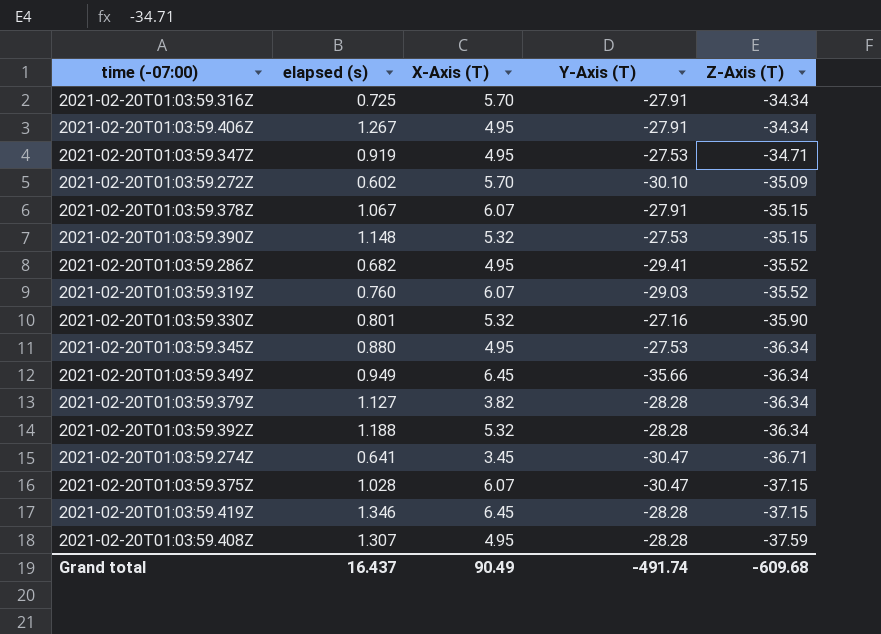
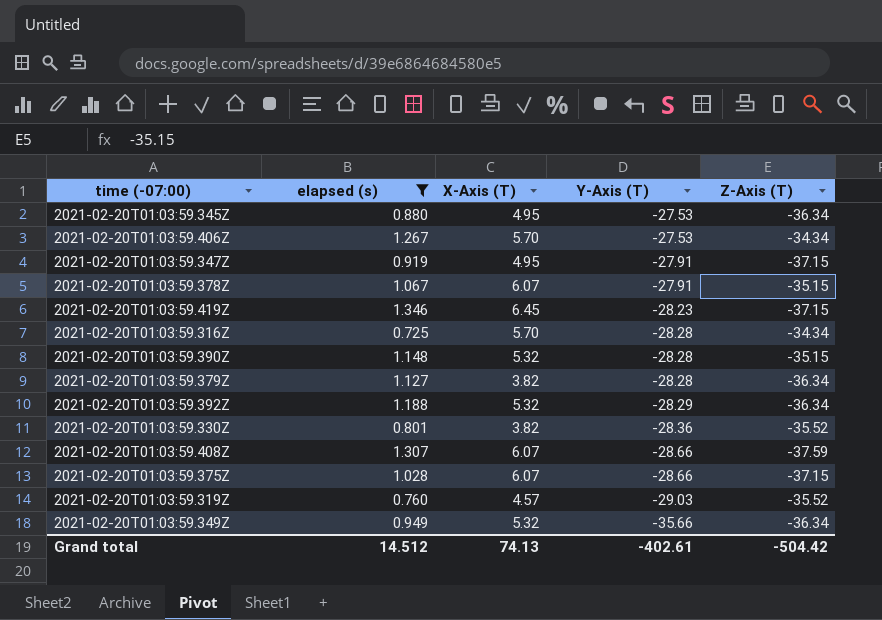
filter: none -> elapsed (s) >= 0.725
row order: Z-Axis (T) descending -> Y-Axis (T) descending
2021-02-20T01:03:59.406Z | X-Axis (T): 4.95 -> 5.70
2021-02-20T01:03:59.406Z | Y-Axis (T): -27.91 -> -27.53
2021-02-20T01:03:59.347Z | Y-Axis (T): -27.53 -> -27.91
2021-02-20T01:03:59.347Z | Z-Axis (T): -34.71 -> -37.15
2021-02-20T01:03:59.419Z | Y-Axis (T): -28.28 -> -28.23
2021-02-20T01:03:59.316Z | Y-Axis (T): -27.91 -> -28.28
2021-02-20T01:03:59.390Z | Y-Axis (T): -27.53 -> -28.28
2021-02-20T01:03:59.392Z | Y-Axis (T): -28.28 -> -28.29
2021-02-20T01:03:59.330Z | X-Axis (T): 5.32 -> 3.82
2021-02-20T01:03:59.330Z | Y-Axis (T): -27.16 -> -28.36
2021-02-20T01:03:59.330Z | Z-Axis (T): -35.90 -> -35.52
2021-02-20T01:03:59.408Z | X-Axis (T): 4.95 -> 6.07
2021-02-20T01:03:59.408Z | Y-Axis (T): -28.28 -> -28.66
2021-02-20T01:03:59.375Z | Y-Axis (T): -30.47 -> -28.66
2021-02-20T01:03:59.319Z | X-Axis (T): 6.07 -> 4.57
2021-02-20T01:03:59.349Z | X-Axis (T): 6.45 -> 5.32
Grand total | elapsed (s): 16.437 -> 14.512
Grand total | X-Axis (T): 90.49 -> 74.13
Grand total | Y-Axis (T): -491.74 -> -402.61
Grand total | Z-Axis (T): -609.68 -> -504.42

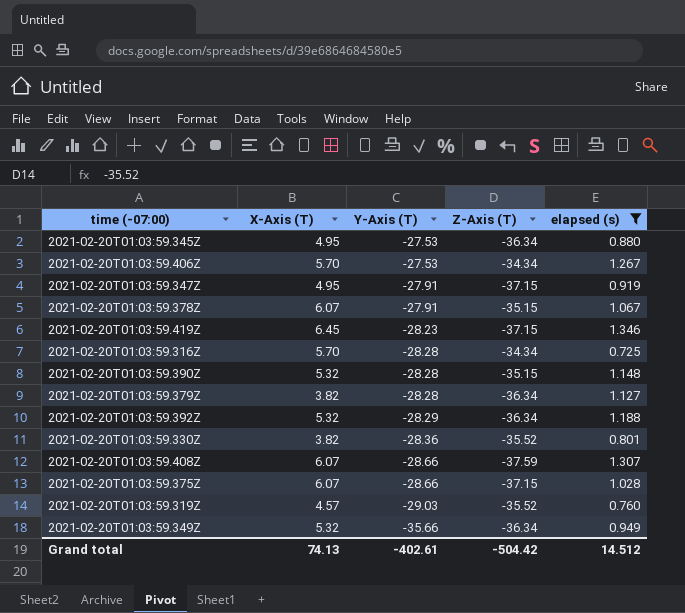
column elapsed (s) | position: 2 -> 5

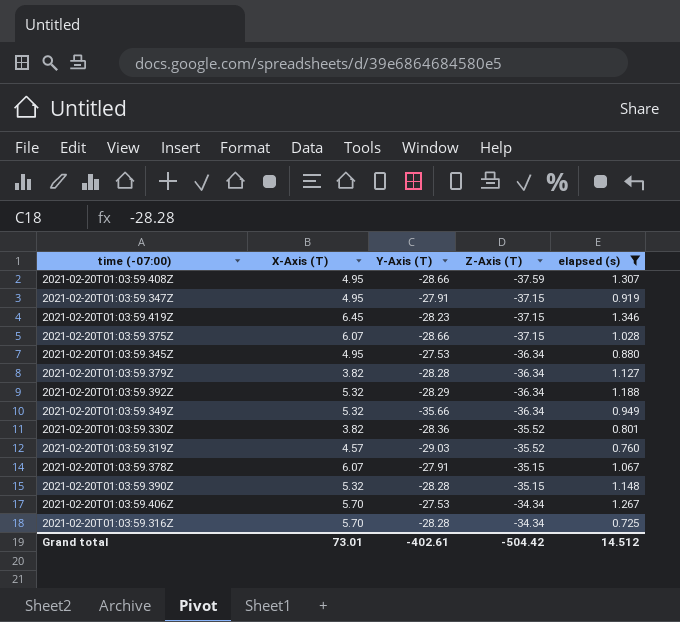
row order: Y-Axis (T) descending -> Z-Axis (T) ascending
2021-02-20T01:03:59.408Z | X-Axis (T): 6.07 -> 4.95
Grand total | X-Axis (T): 74.13 -> 73.01

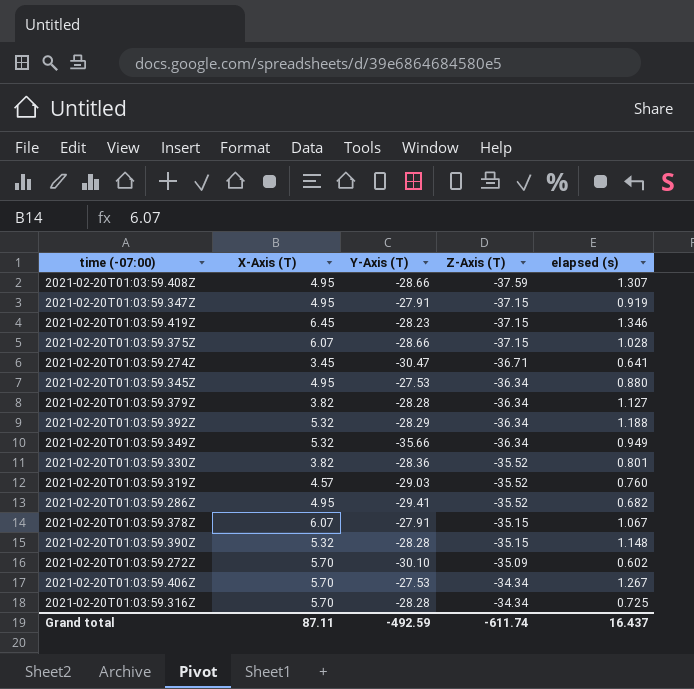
filter: elapsed (s) >= 0.725 -> none
Grand total | X-Axis (T): 73.01 -> 87.11
Grand total | Y-Axis (T): -402.61 -> -492.59
Grand total | Z-Axis (T): -504.42 -> -611.74
Grand total | elapsed (s): 14.512 -> 16.437

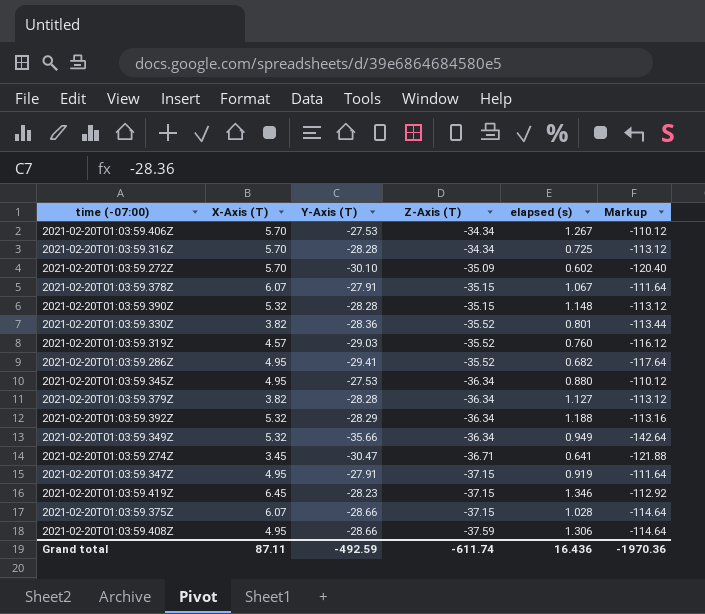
row order: Z-Axis (T) ascending -> Z-Axis (T) descending
column Markup | formula: none -> [Y-Axis (T)] * 4
2021-02-20T01:03:59.408Z | elapsed (s): 1.307 -> 1.306
Grand total | elapsed (s): 16.437 -> 16.436

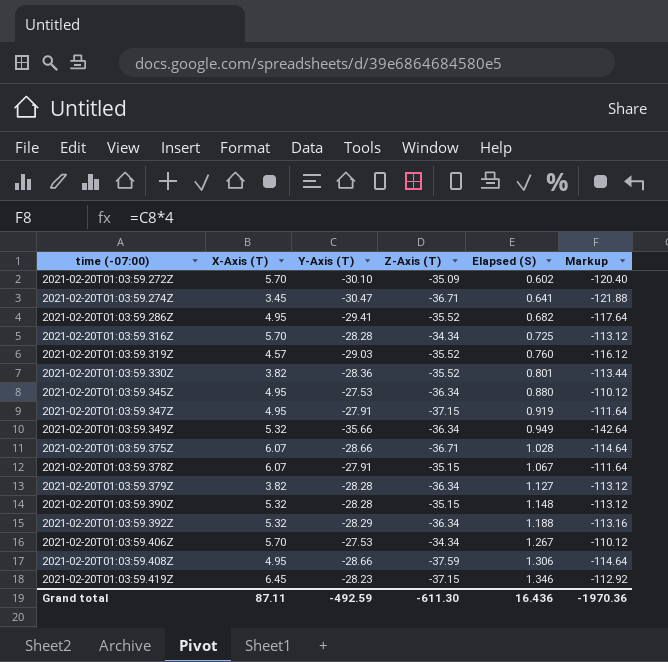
row order: Z-Axis (T) descending -> time (-07:00) ascending
column name: elapsed (s) -> Elapsed (S)
2021-02-20T01:03:59.375Z | Z-Axis (T): -37.15 -> -36.71
Grand total | Z-Axis (T): -611.74 -> -611.30

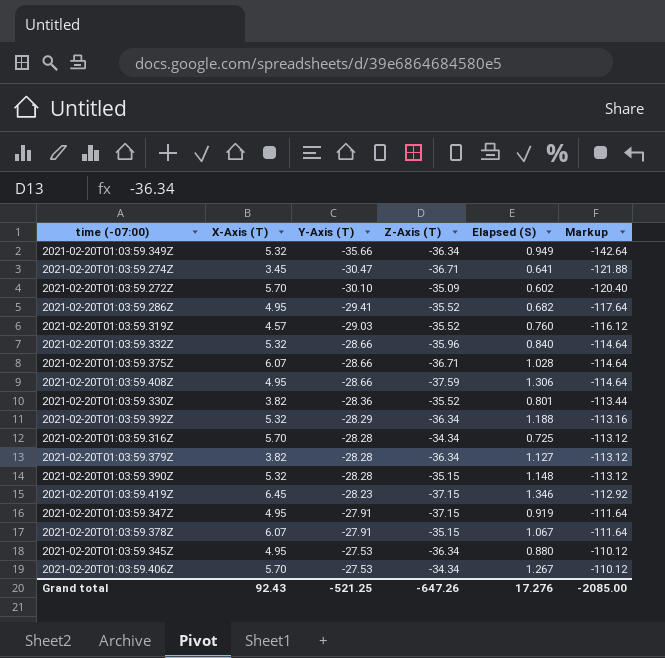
row order: time (-07:00) ascending -> Y-Axis (T) ascending
row 2021-02-20T01:03:59.332Z: none -> 5.32 | -28.66 | -35.96 | 0.840 | -114.64
Grand total | X-Axis (T): 87.11 -> 92.43
Grand total | Y-Axis (T): -492.59 -> -521.25
Grand total | Z-Axis (T): -611.30 -> -647.26
Grand total | Elapsed (S): 16.436 -> 17.276
Grand total | Markup: -1970.36 -> -2085.00

